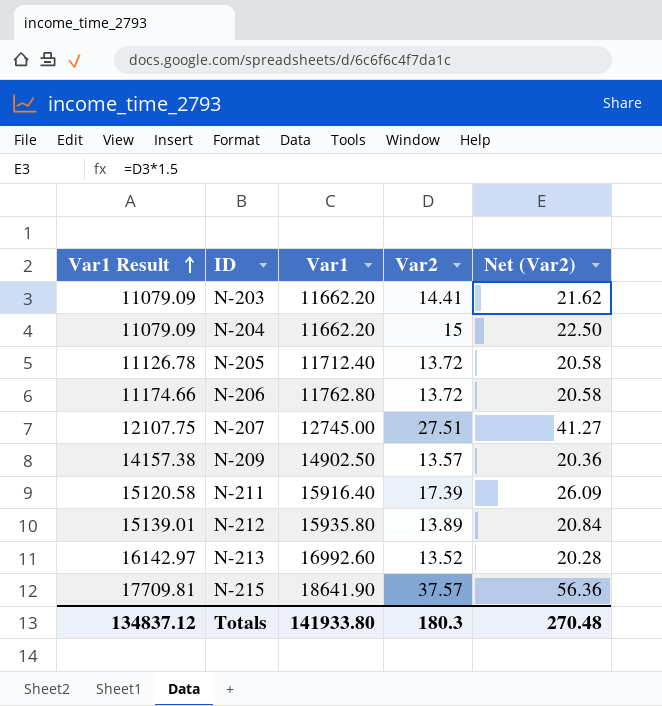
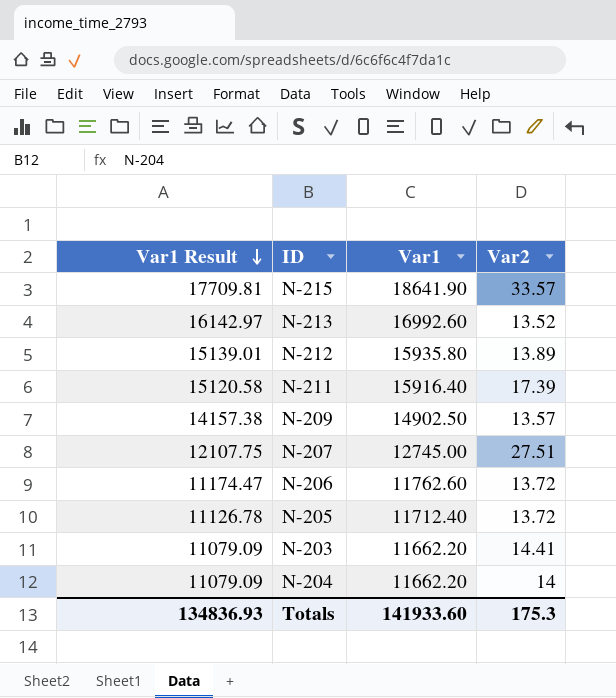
row order: Var1 Result ascending -> Var1 Result descending
column Net (Var2) | formula: [Var2] * 1.5 -> none
N-215 | Var2: 37.57 -> 33.57
N-206 | Var1 Result: 11174.66 -> 11174.47
N-206 | Var1: 11762.80 -> 11762.60
N-204 | Var2: 15 -> 14
Totals | Var1 Result: 134837.12 -> 134836.93
Totals | Var1: 141933.80 -> 141933.60
Totals | Var2: 180.3 -> 175.3

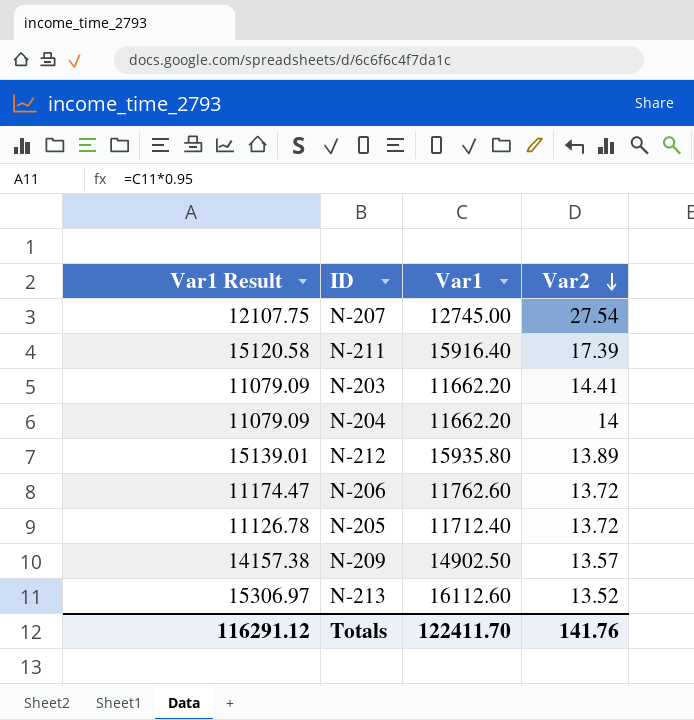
row order: Var1 Result descending -> Var2 descending
row N-215: 17709.81 | 18641.90 | 33.57 -> none
N-207 | Var2: 27.51 -> 27.54
N-213 | Var1 Result: 16142.97 -> 15306.97
N-213 | Var1: 16992.60 -> 16112.60
Totals | Var1 Result: 134836.93 -> 116291.12
Totals | Var1: 141933.60 -> 122411.70
Totals | Var2: 175.3 -> 141.76

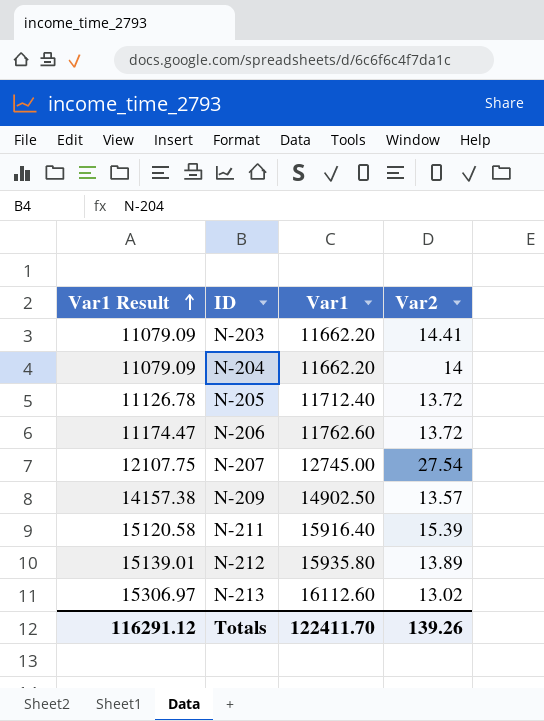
row order: Var2 descending -> Var1 Result ascending
N-211 | Var2: 17.39 -> 15.39
N-213 | Var2: 13.52 -> 13.02
Totals | Var2: 141.76 -> 139.26

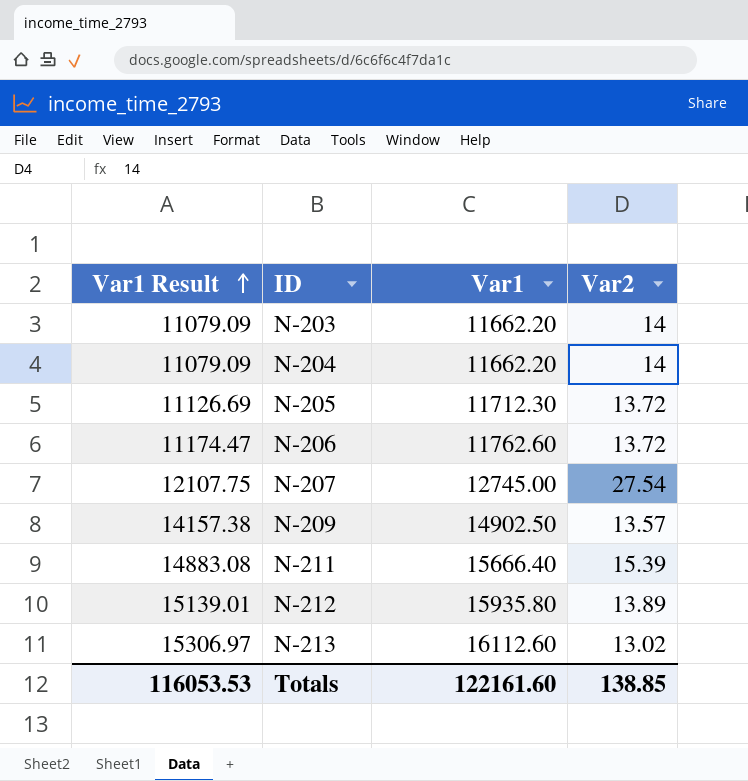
N-203 | Var2: 14.41 -> 14
N-205 | Var1 Result: 11126.78 -> 11126.69
N-205 | Var1: 11712.40 -> 11712.30
N-211 | Var1 Result: 15120.58 -> 14883.08
N-211 | Var1: 15916.40 -> 15666.40
Totals | Var1 Result: 116291.12 -> 116053.53
Totals | Var1: 122411.70 -> 122161.60
Totals | Var2: 139.26 -> 138.85

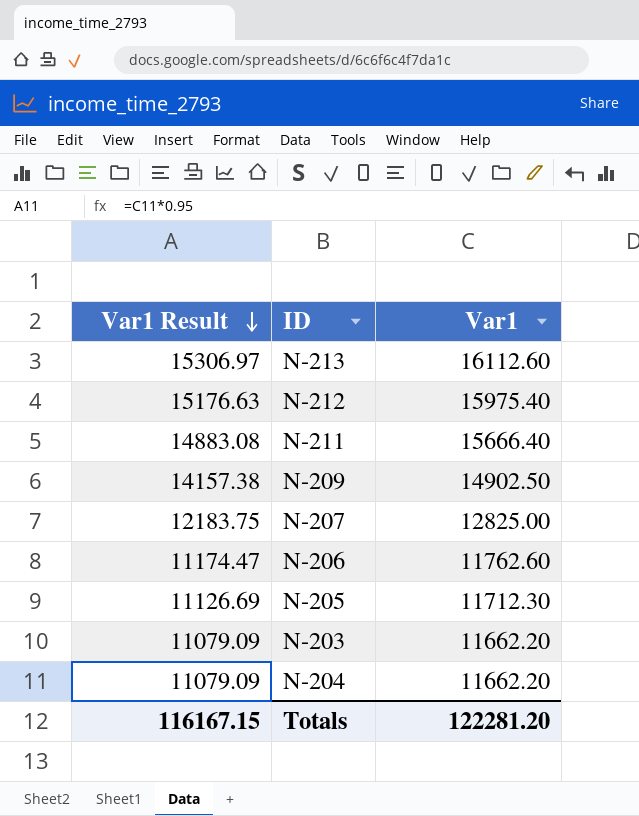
row order: Var1 Result ascending -> Var1 Result descending
column Var2 | position: 4 -> none
N-212 | Var1 Result: 15139.01 -> 15176.63
N-212 | Var1: 15935.80 -> 15975.40
N-207 | Var1 Result: 12107.75 -> 12183.75
N-207 | Var1: 12745.00 -> 12825.00
Totals | Var1 Result: 116053.53 -> 116167.15
Totals | Var1: 122161.60 -> 122281.20

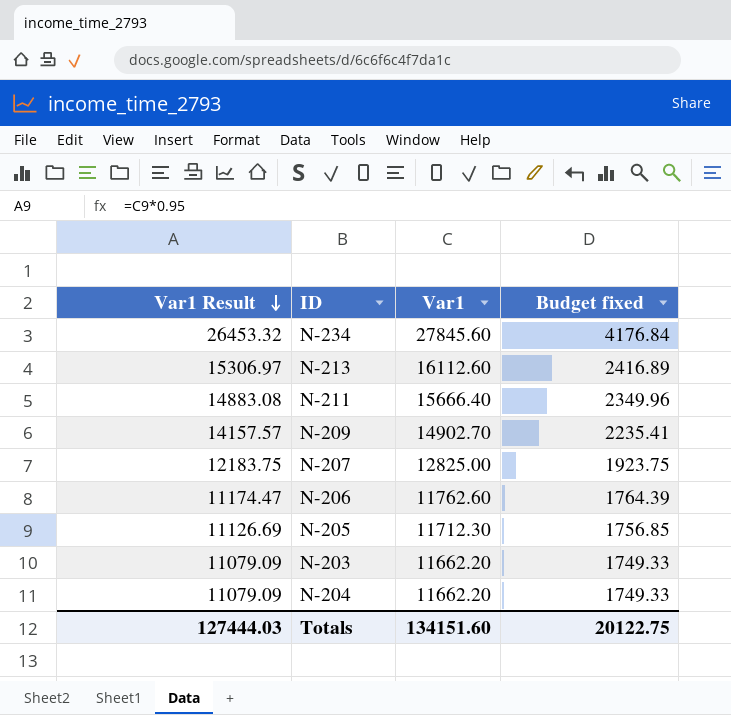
column Budget fixed | formula: none -> [Var1] * 0.15
row N-212: 15176.63 | 15975.40 -> none
row N-234: none -> 26453.32 | 27845.60 | 4176.84
N-209 | Var1 Result: 14157.38 -> 14157.57
N-209 | Var1: 14902.50 -> 14902.70
Totals | Var1 Result: 116167.15 -> 127444.03
Totals | Var1: 122281.20 -> 134151.60

